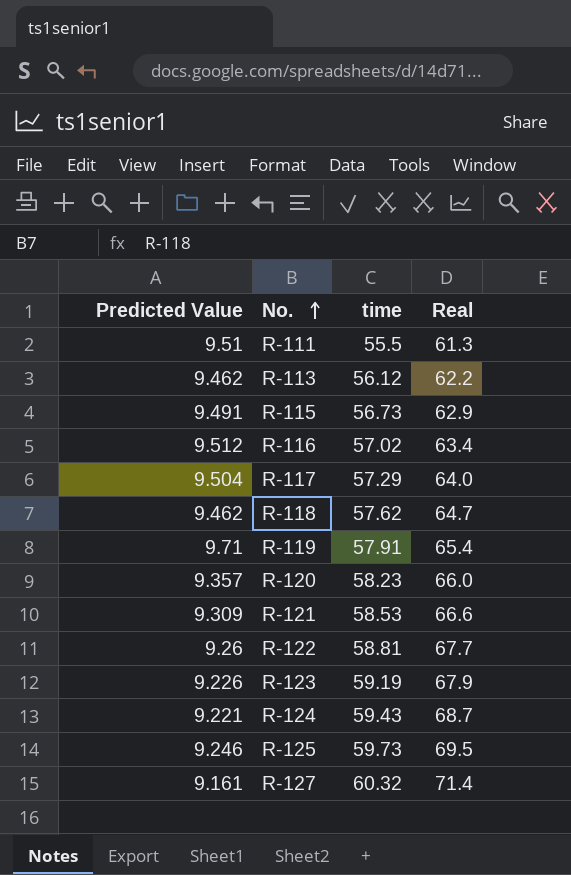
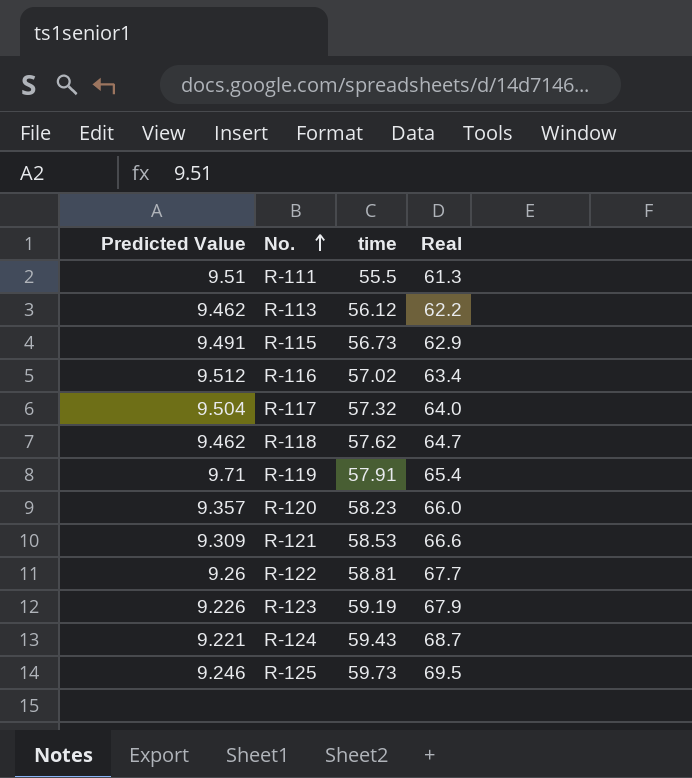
row R-127: 9.161 | 60.32 | 71.4 -> none
R-117 | time: 57.29 -> 57.32

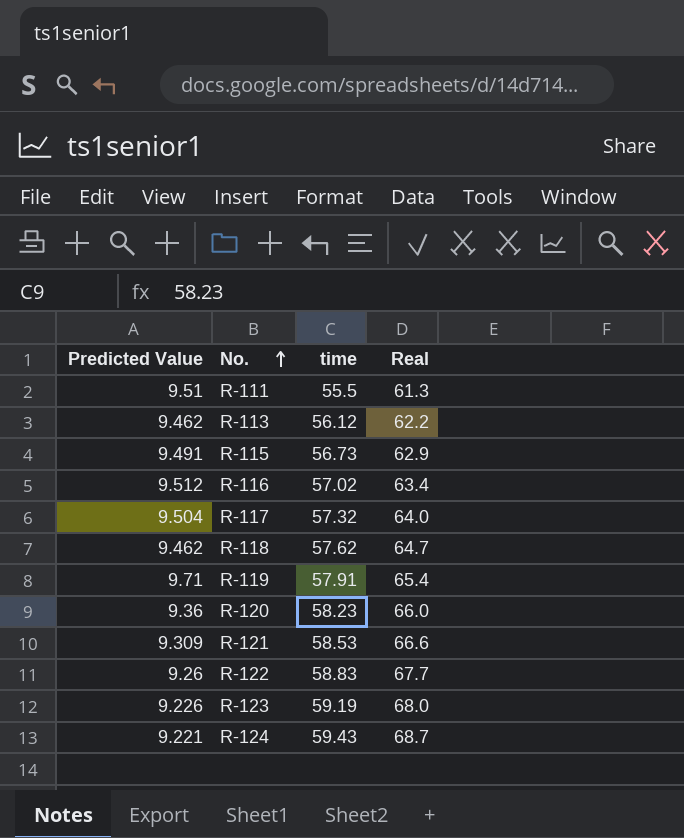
row R-125: 9.246 | 59.73 | 69.5 -> none
R-120 | Predicted Value: 9.357 -> 9.36
R-122 | time: 58.81 -> 58.83
R-123 | Real: 67.9 -> 68.0

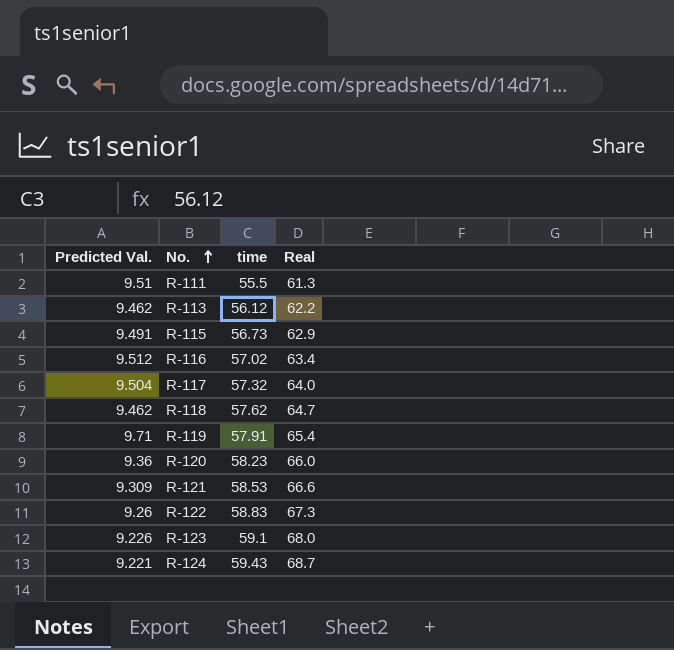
column name: Predicted Value -> Predicted Val.
R-122 | Real: 67.7 -> 67.3
R-123 | time: 59.19 -> 59.1

